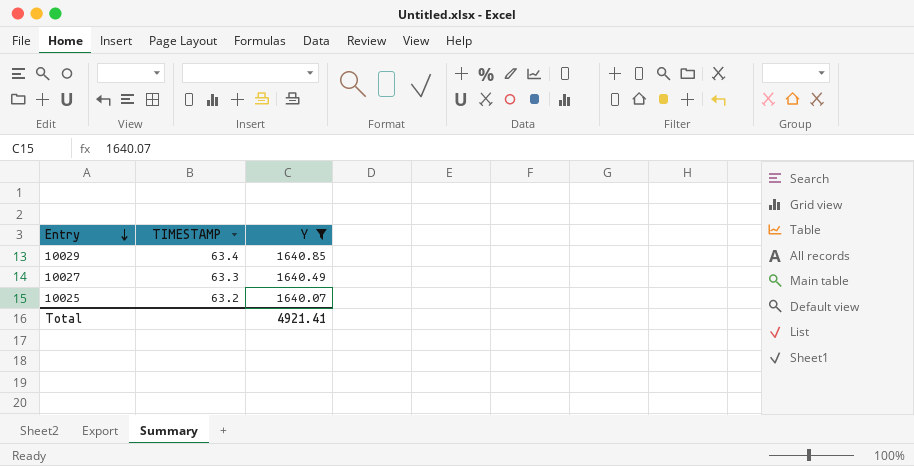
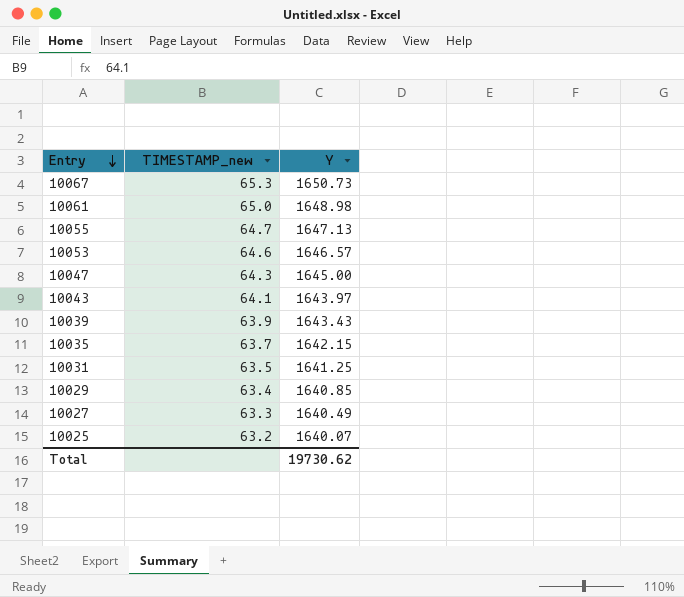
filter: Y <= 1640.85 -> none
column name: TIMESTAMP -> TIMESTAMP_new
Total | Y: 4921.41 -> 19730.62

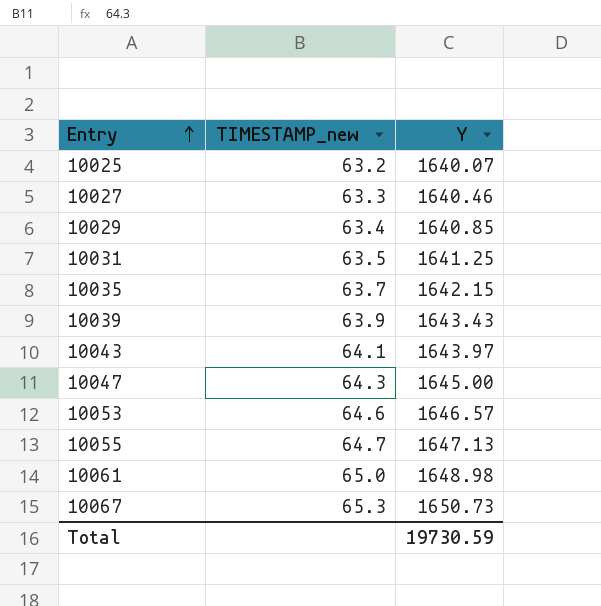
row order: Entry descending -> Entry ascending
10027 | Y: 1640.49 -> 1640.46
Total | Y: 19730.62 -> 19730.59

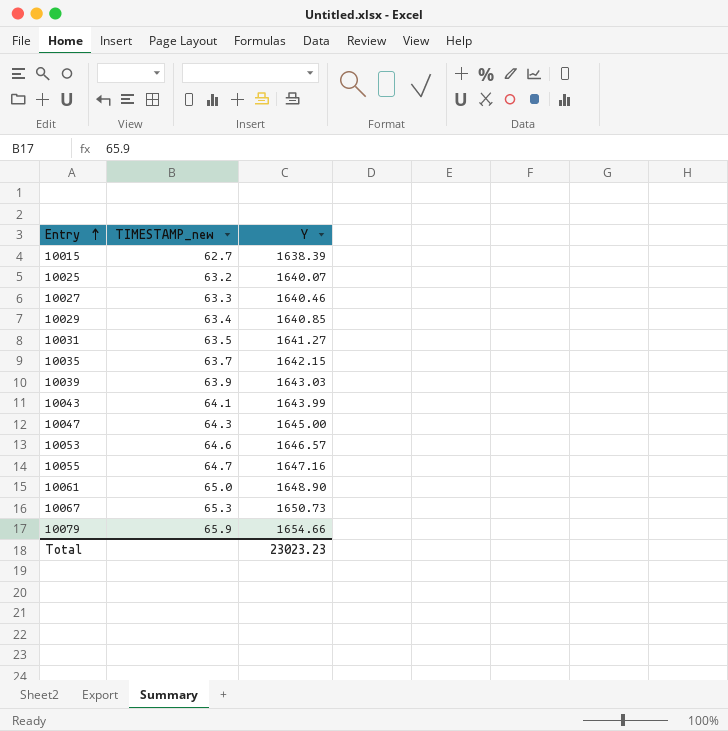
row 10015: none -> 62.7 | 1638.39
10031 | Y: 1641.25 -> 1641.27
10039 | Y: 1643.43 -> 1643.03
10043 | Y: 1643.97 -> 1643.99
10055 | Y: 1647.13 -> 1647.16
10061 | Y: 1648.98 -> 1648.90
row 10079: none -> 65.9 | 1654.66
Total | Y: 19730.59 -> 23023.23

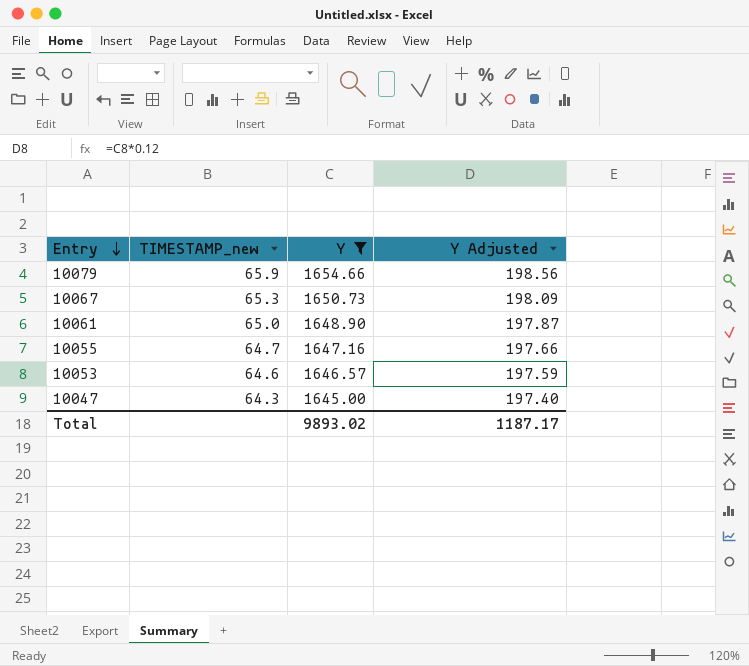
filter: none -> Y >= 1645.00
row order: Entry ascending -> Entry descending
column Y Adjusted | formula: none -> [Y] * 0.12
Total | Y: 23023.23 -> 9893.02

